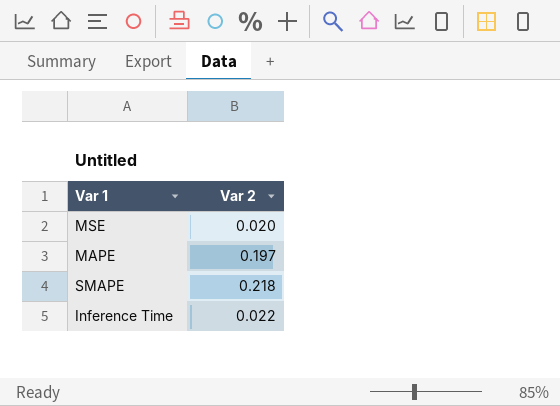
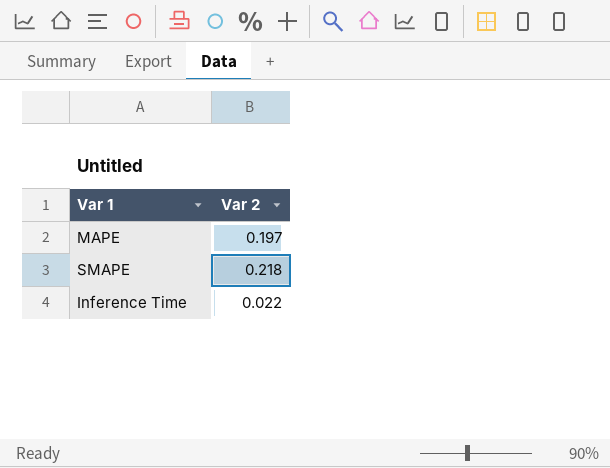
row MSE: 0.020 -> none

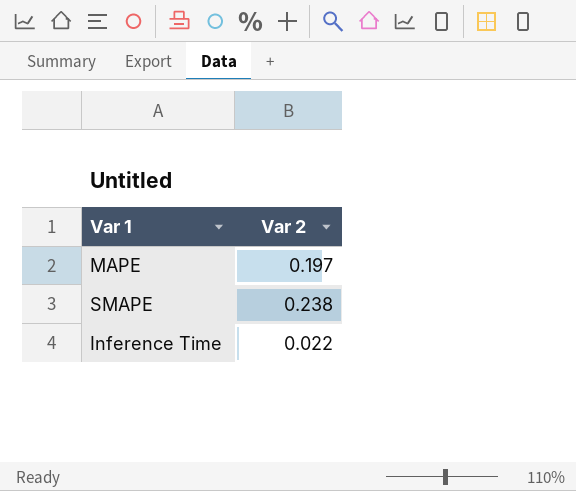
SMAPE | Var 2: 0.218 -> 0.238

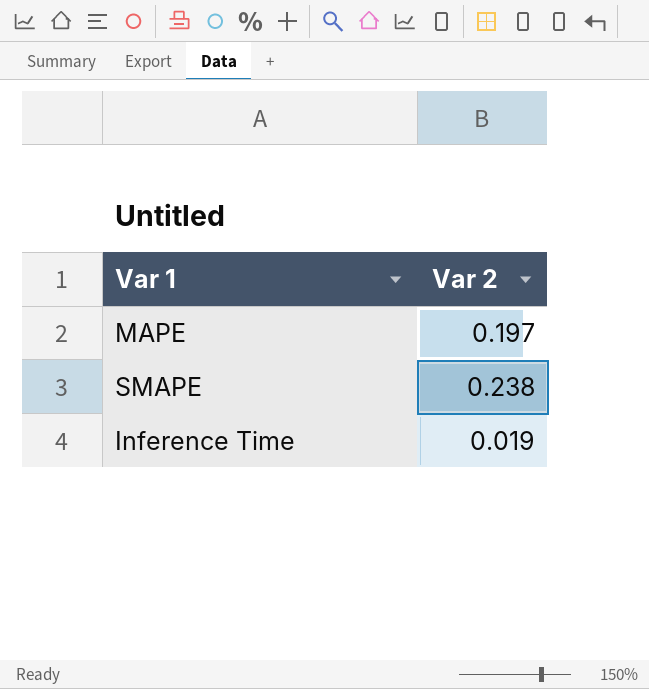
Inference Time | Var 2: 0.022 -> 0.019

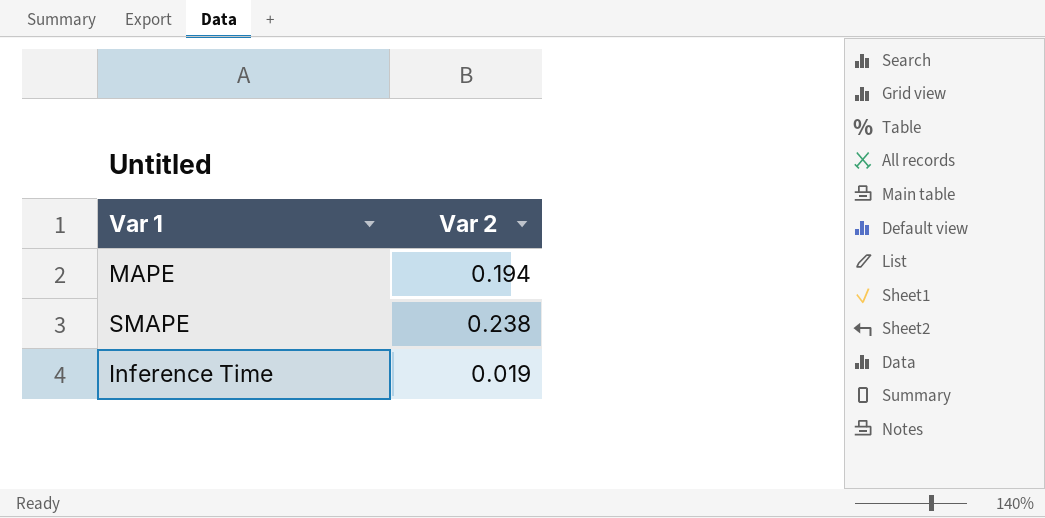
MAPE | Var 2: 0.197 -> 0.194

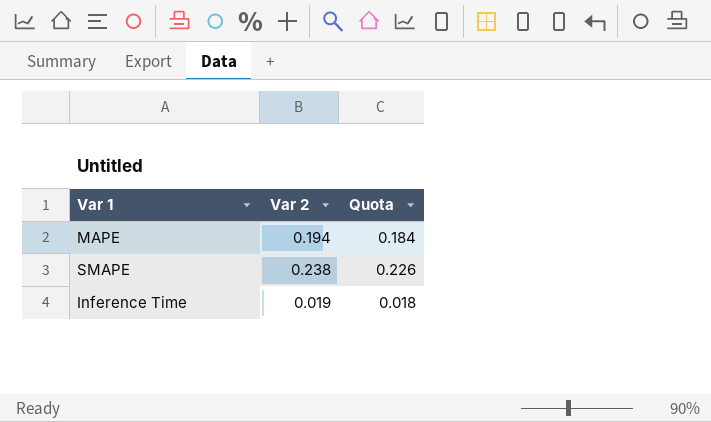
column Quota | formula: none -> [Var 2] * 0.95

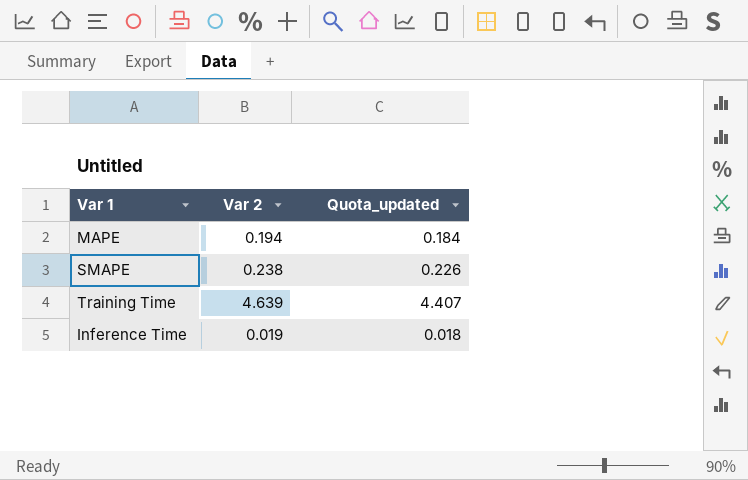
column name: Quota -> Quota_updated
row Training Time: none -> 4.639 | 4.407

